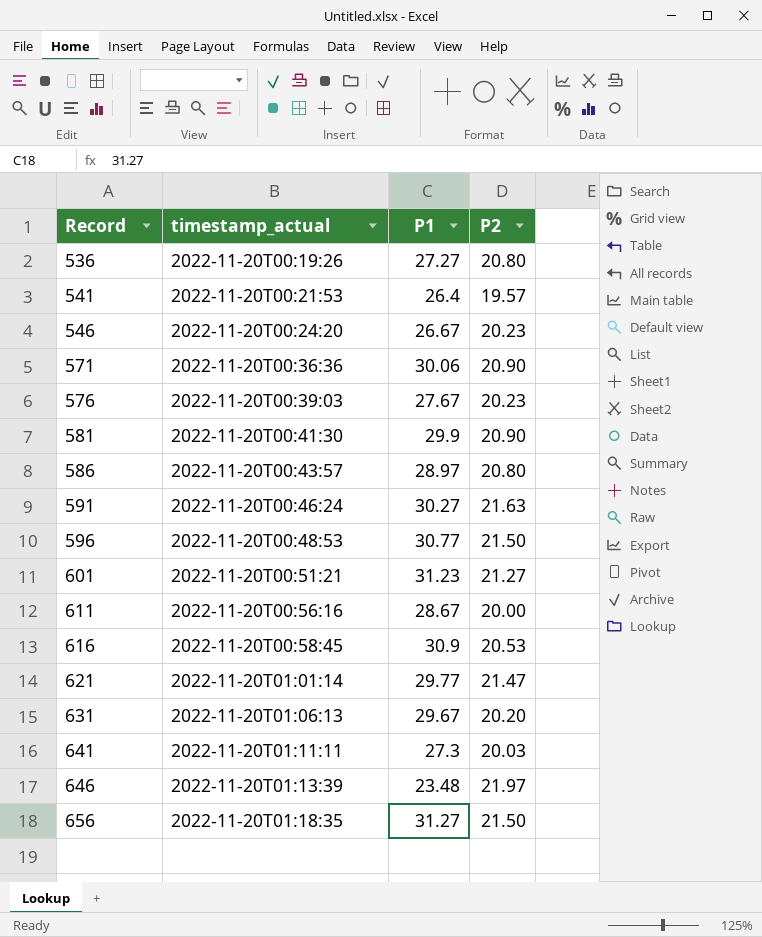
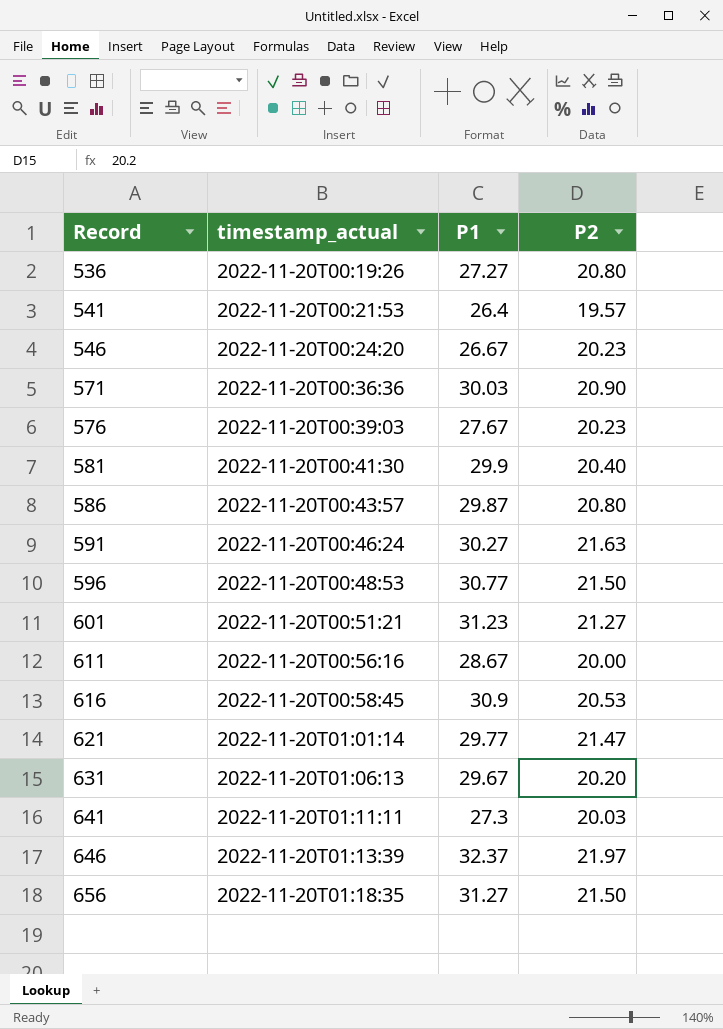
571 | P1: 30.06 -> 30.03
581 | P2: 20.90 -> 20.40
586 | P1: 28.97 -> 29.87
646 | P1: 23.48 -> 32.37

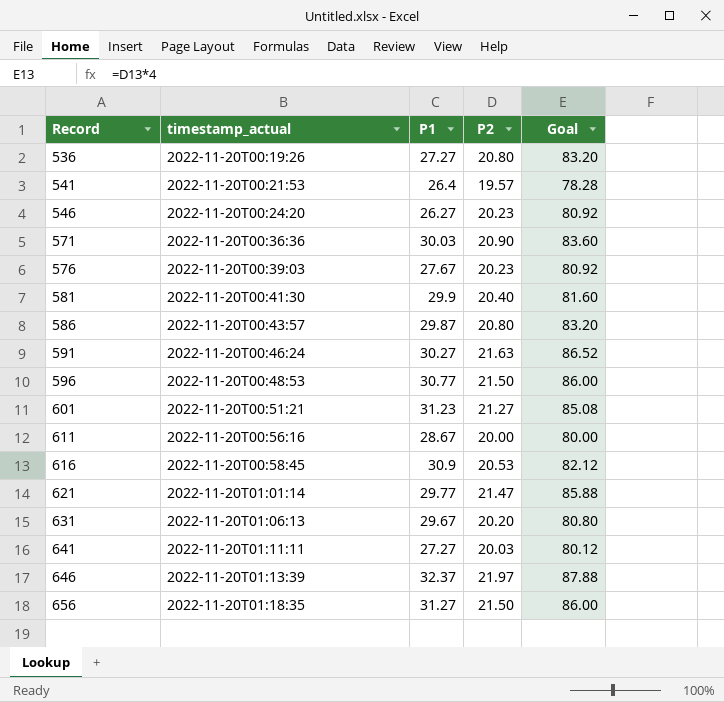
column Goal | formula: none -> [P2] * 4
546 | P1: 26.67 -> 26.27
641 | P1: 27.3 -> 27.27

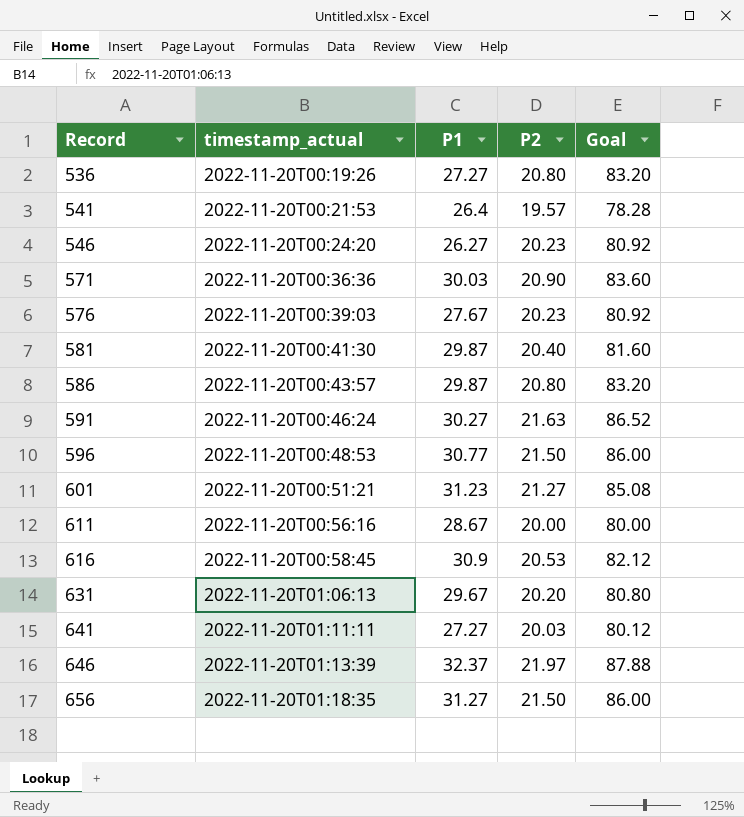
row 621: 2022-11-20T01:01:14 | 29.77 | 21.47 | 85.88 -> none
581 | P1: 29.9 -> 29.87

